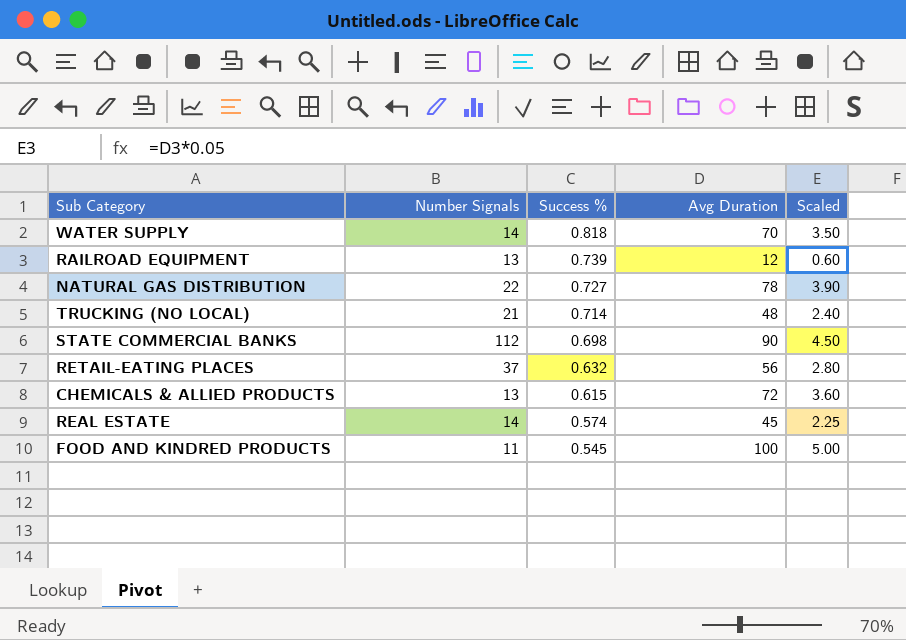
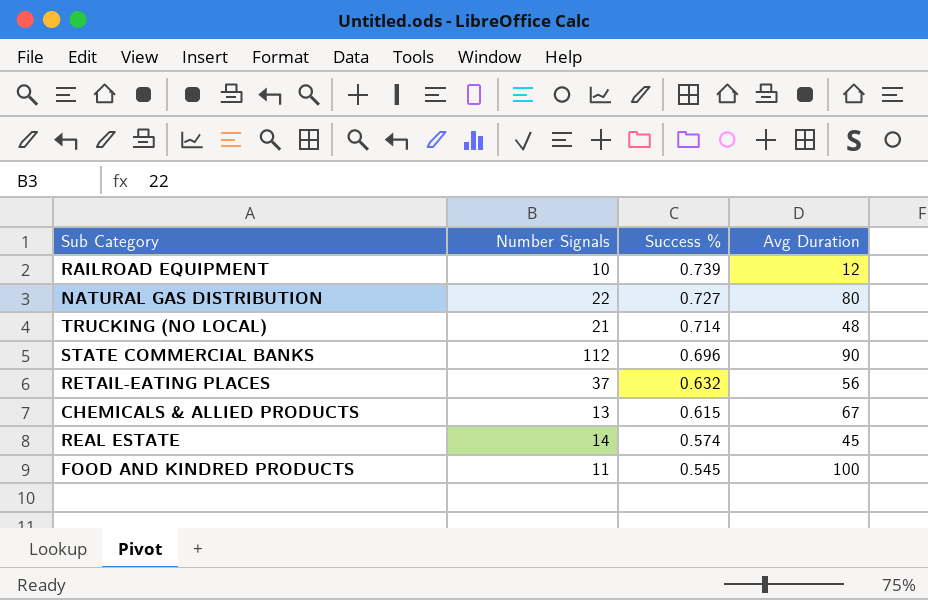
column Scaled | formula: [Avg Duration] * 0.05 -> none
row WATER SUPPLY: 14 | 0.818 | 70 | 3.50 -> none
RAILROAD EQUIPMENT | Number Signals: 13 -> 10
NATURAL GAS DISTRIBUTION | Avg Duration: 78 -> 80
STATE COMMERCIAL BANKS | Success %: 0.698 -> 0.696
CHEMICALS & ALLIED PRODUCTS | Avg Duration: 72 -> 67

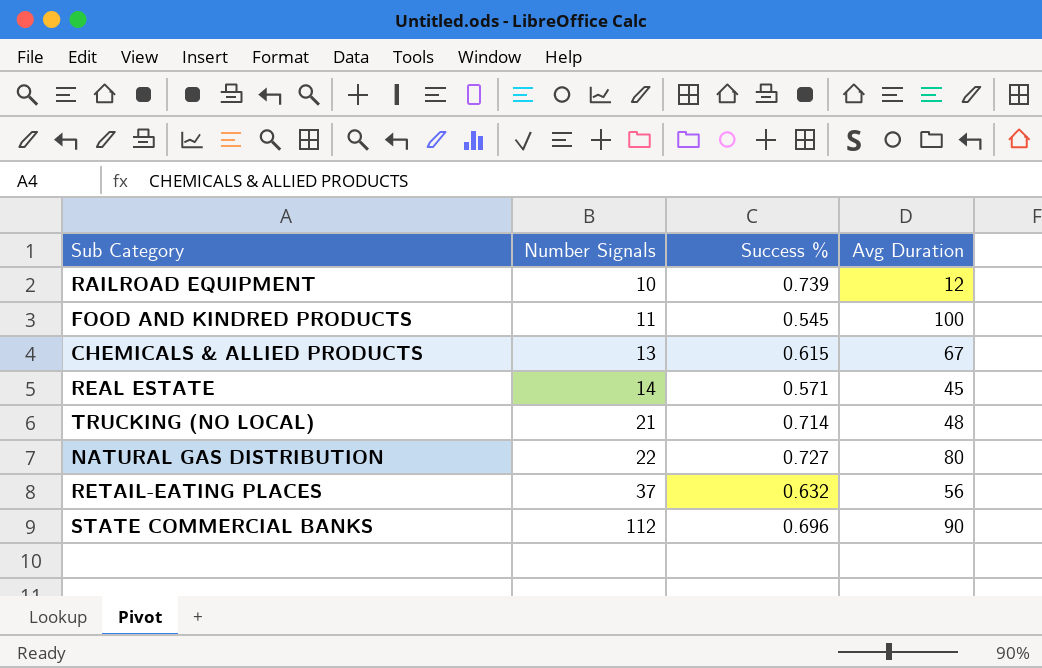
row order: Success % descending -> Number Signals ascending
REAL ESTATE | Success %: 0.574 -> 0.571

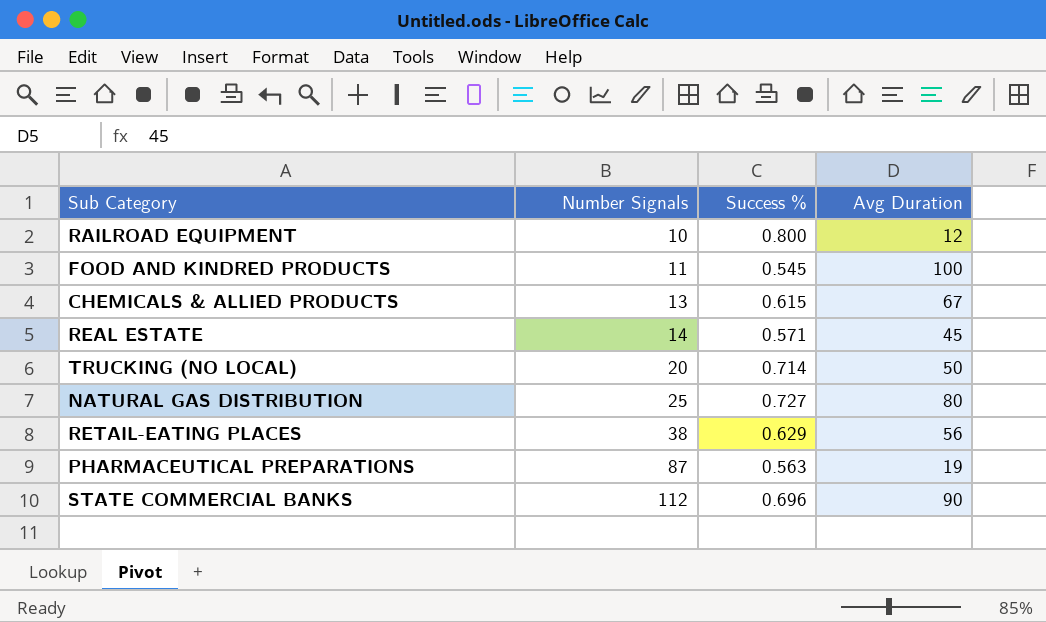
RAILROAD EQUIPMENT | Success %: 0.739 -> 0.800
TRUCKING (NO LOCAL) | Number Signals: 21 -> 20
TRUCKING (NO LOCAL) | Avg Duration: 48 -> 50
NATURAL GAS DISTRIBUTION | Number Signals: 22 -> 25
RETAIL-EATING PLACES | Number Signals: 37 -> 38
RETAIL-EATING PLACES | Success %: 0.632 -> 0.629
row PHARMACEUTICAL PREPARATIONS: none -> 87 | 0.563 | 19

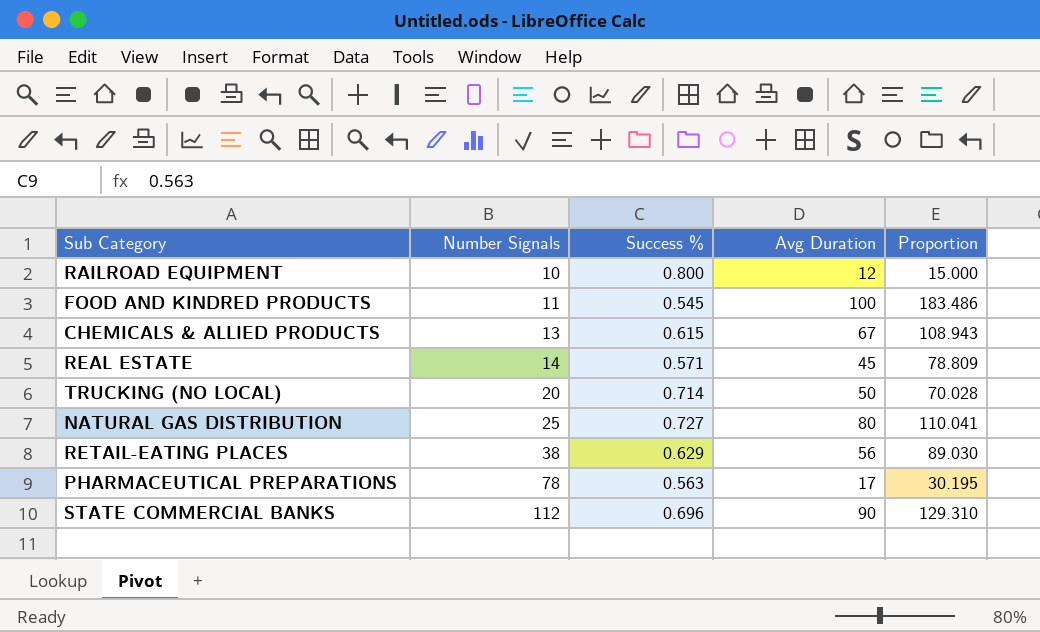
column Proportion | formula: none -> [Avg Duration] / [Success %]
PHARMACEUTICAL PREPARATIONS | Number Signals: 87 -> 78
PHARMACEUTICAL PREPARATIONS | Avg Duration: 19 -> 17

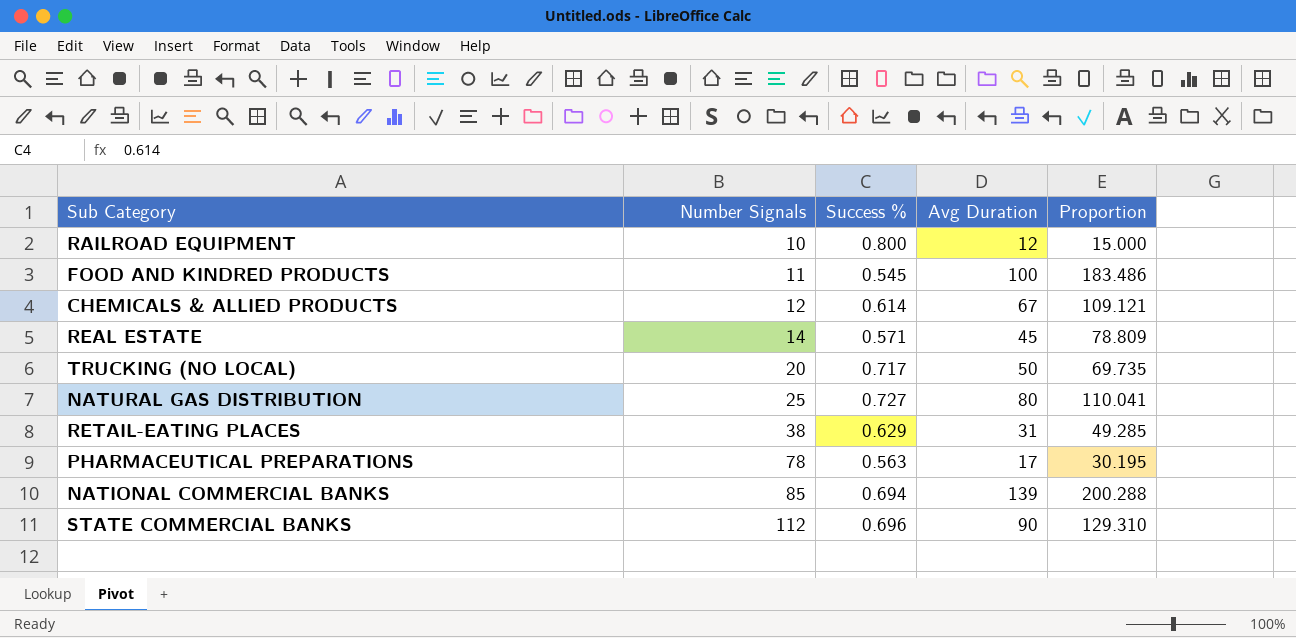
CHEMICALS & ALLIED PRODUCTS | Number Signals: 13 -> 12
CHEMICALS & ALLIED PRODUCTS | Success %: 0.615 -> 0.614
CHEMICALS & ALLIED PRODUCTS | Proportion: 108.943 -> 109.121
TRUCKING (NO LOCAL) | Success %: 0.714 -> 0.717
TRUCKING (NO LOCAL) | Proportion: 70.028 -> 69.735
RETAIL-EATING PLACES | Avg Duration: 56 -> 31
RETAIL-EATING PLACES | Proportion: 89.030 -> 49.285
row NATIONAL COMMERCIAL BANKS: none -> 85 | 0.694 | 139 | 200.288

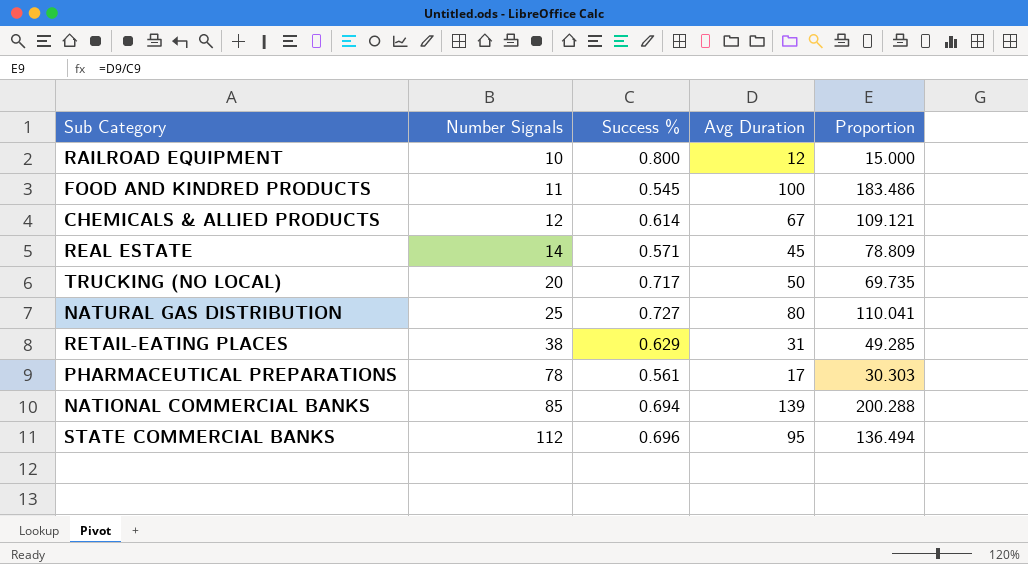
PHARMACEUTICAL PREPARATIONS | Success %: 0.563 -> 0.561
PHARMACEUTICAL PREPARATIONS | Proportion: 30.195 -> 30.303
STATE COMMERCIAL BANKS | Avg Duration: 90 -> 95
STATE COMMERCIAL BANKS | Proportion: 129.310 -> 136.494

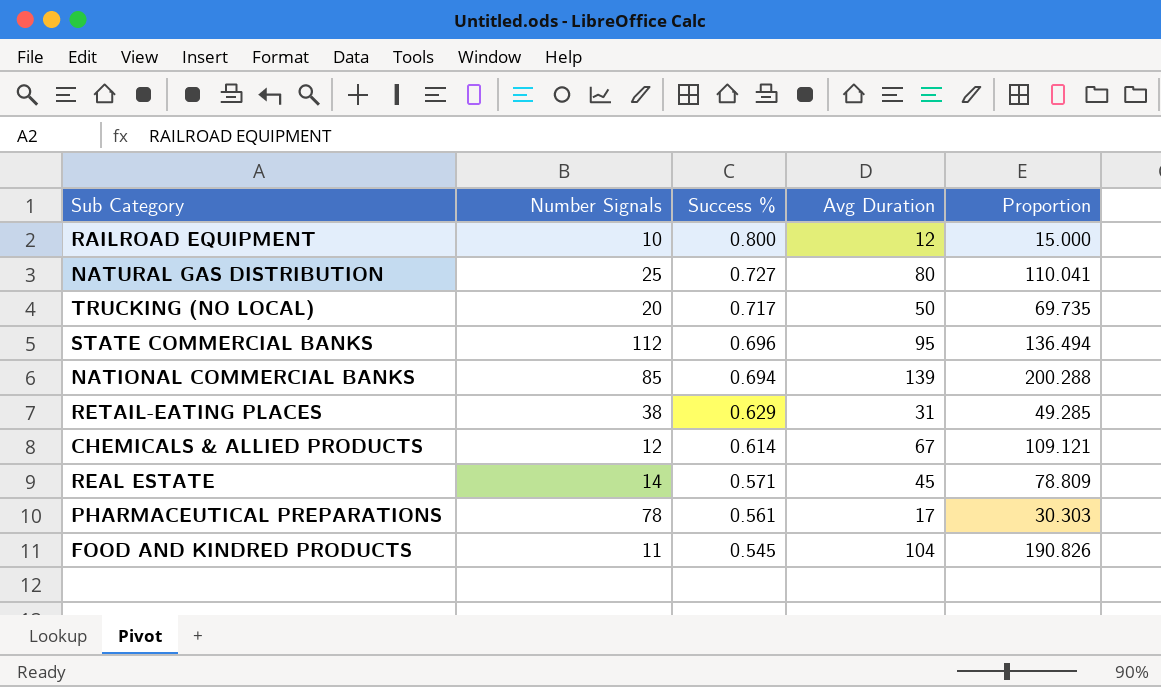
row order: Number Signals ascending -> Success % descending
FOOD AND KINDRED PRODUCTS | Avg Duration: 100 -> 104
FOOD AND KINDRED PRODUCTS | Proportion: 183.486 -> 190.826

